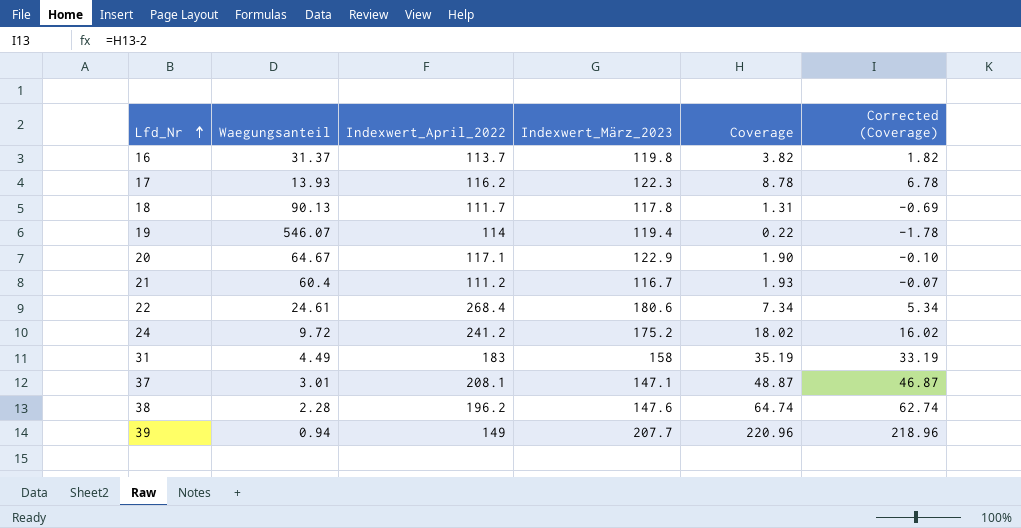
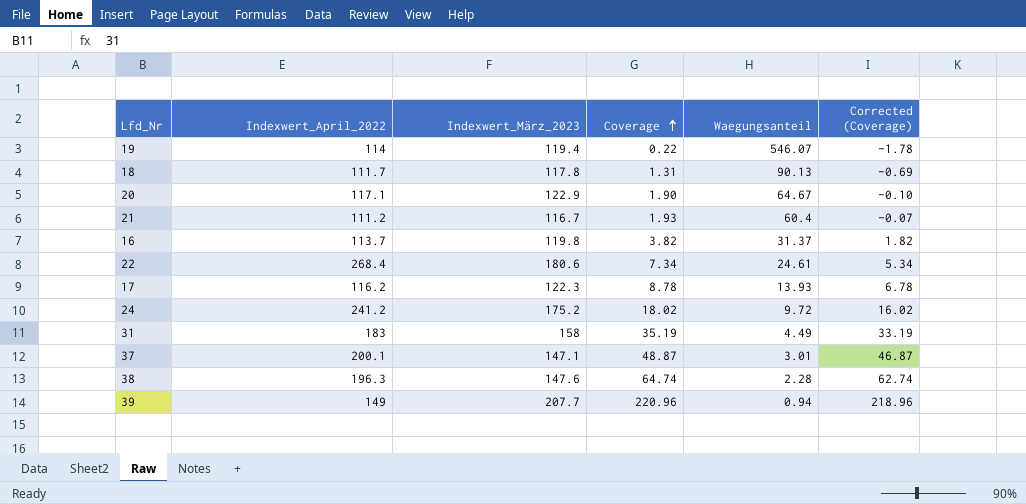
row order: Lfd_Nr ascending -> Coverage ascending
column Waegungsanteil | position: 2 -> 5
37 | Indexwert_April_2022: 208.1 -> 200.1
38 | Indexwert_April_2022: 196.2 -> 196.3

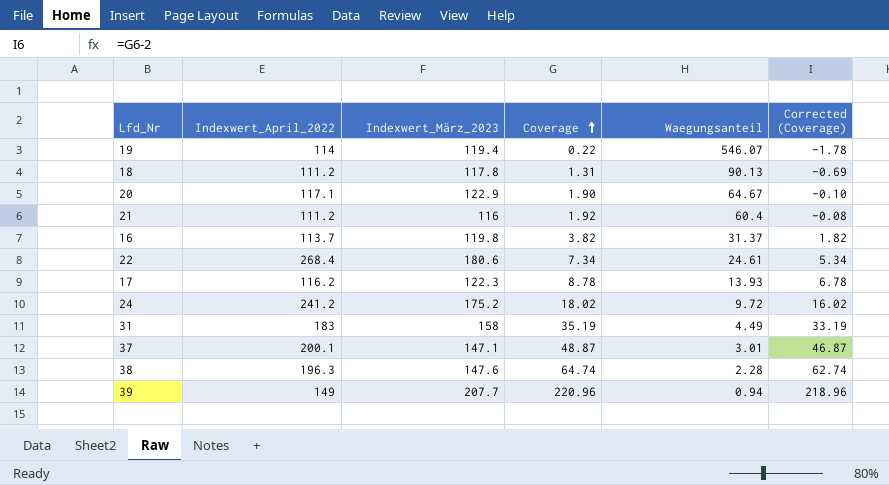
18 | Indexwert_April_2022: 111.7 -> 111.2
21 | Indexwert_März_2023: 116.7 -> 116
21 | Coverage: 1.93 -> 1.92
21 | Corrected (Coverage): -0.07 -> -0.08

